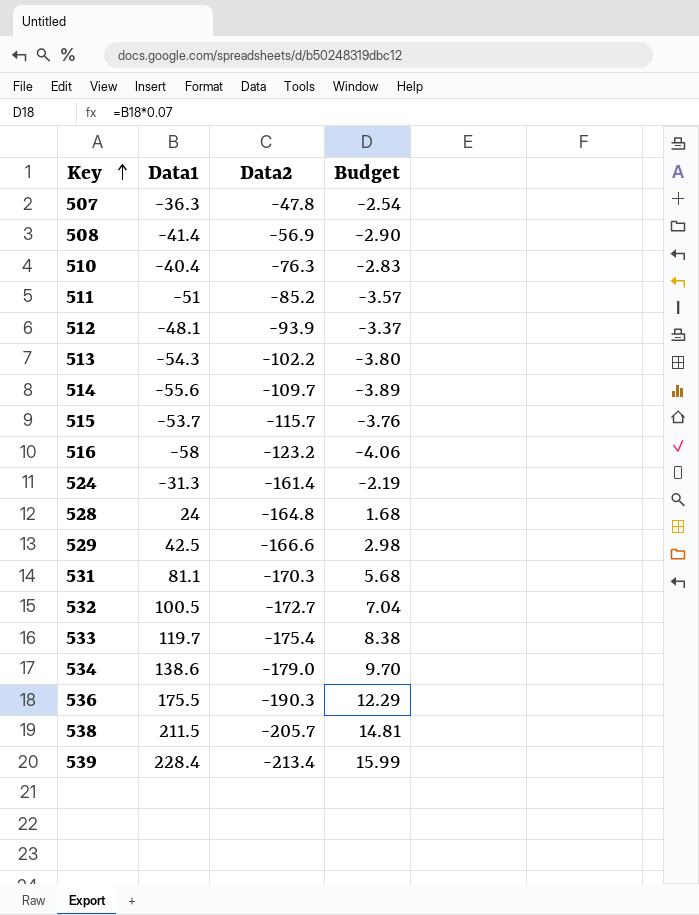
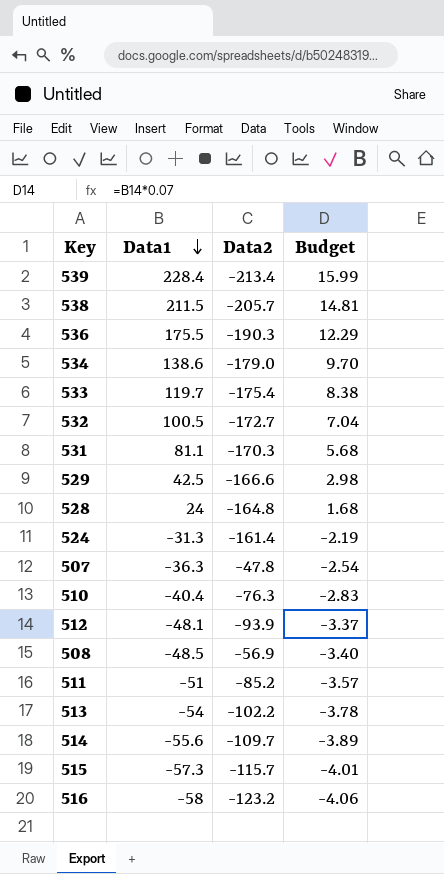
row order: Key ascending -> Data1 descending
508 | Data1: -41.4 -> -48.5
508 | Budget: -2.90 -> -3.40
513 | Data1: -54.3 -> -54
513 | Budget: -3.80 -> -3.78
515 | Data1: -53.7 -> -57.3
515 | Budget: -3.76 -> -4.01

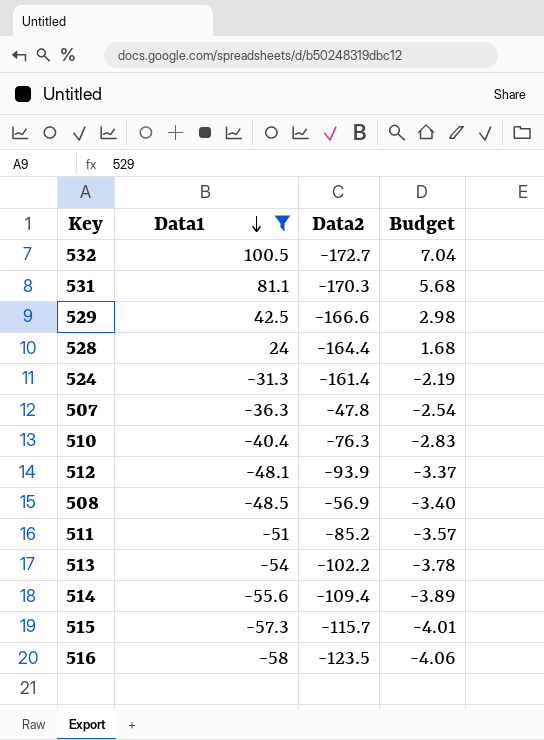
filter: none -> Data1 <= 100.5
528 | Data2: -164.8 -> -164.4
514 | Data2: -109.7 -> -109.4
516 | Data2: -123.2 -> -123.5

